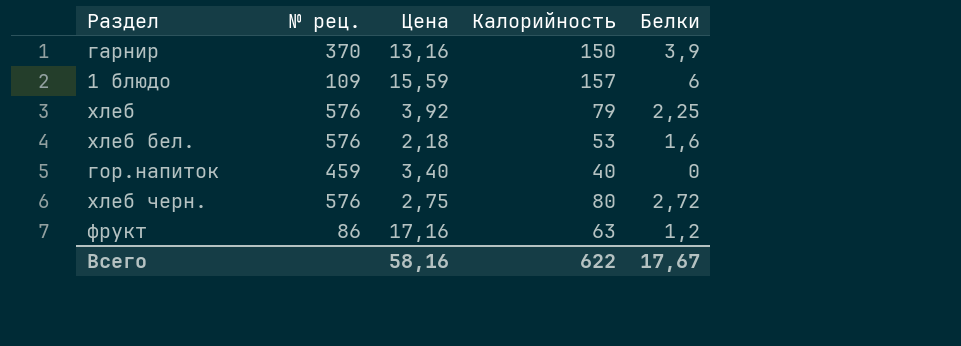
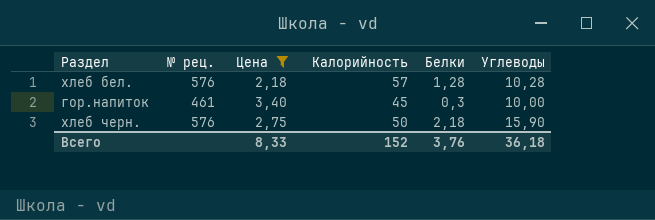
filter: none -> Цена <= 3,40
column Углеводы | position: none -> 6
хлеб бел. | Калорийность: 53 -> 57
хлеб бел. | Белки: 1,6 -> 1,28
гор.напиток | № рец.: 459 -> 461
гор.напиток | Калорийность: 40 -> 45
гор.напиток | Белки: 0 -> 0,3
хлеб черн. | Калорийность: 80 -> 50
хлеб черн. | Белки: 2,72 -> 2,18
Всего | Цена: 58,16 -> 8,33
Всего | Калорийность: 622 -> 152
Всего | Белки: 17,67 -> 3,76

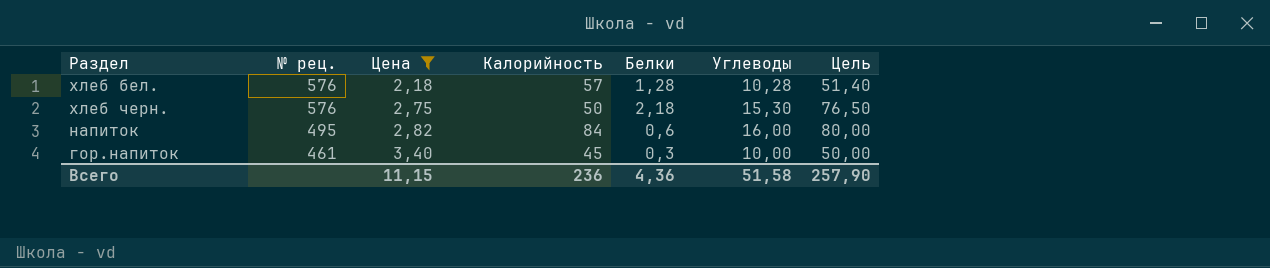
row order: none -> № рец. descending
column Цель | formula: none -> [Углеводы] * 5
хлеб черн. | Углеводы: 15,90 -> 15,30
row напиток: none -> 495 | 2,82 | 84 | 0,6 | 16,00 | 80,00
Всего | Цена: 8,33 -> 11,15
Всего | Калорийность: 152 -> 236
Всего | Белки: 3,76 -> 4,36
Всего | Углеводы: 36,18 -> 51,58

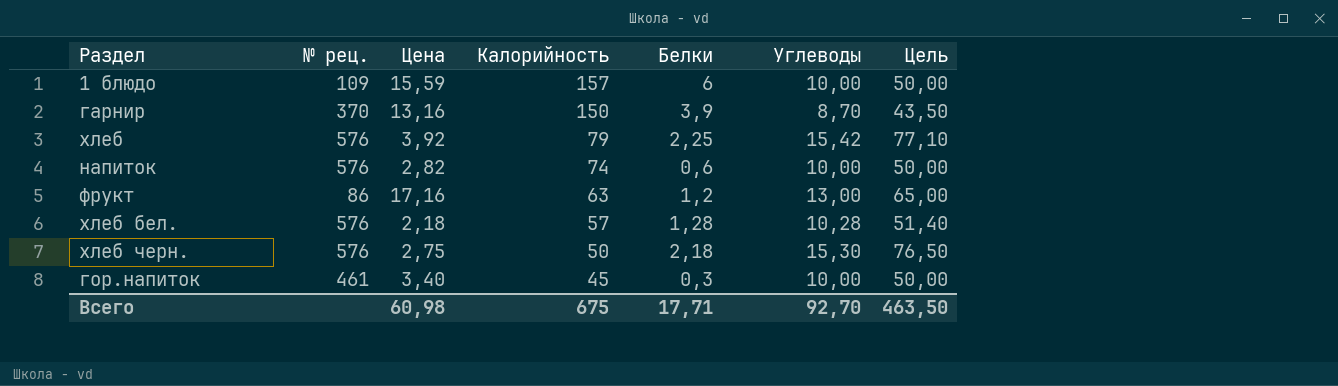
filter: Цена <= 3,40 -> none
row order: № рец. descending -> Калорийность descending
напиток | № рец.: 495 -> 576
напиток | Калорийность: 84 -> 74
напиток | Углеводы: 16,00 -> 10,00
напиток | Цель: 80,00 -> 50,00
Всего | Цена: 11,15 -> 60,98
Всего | Калорийность: 236 -> 675
Всего | Белки: 4,36 -> 17,71
Всего | Углеводы: 51,58 -> 92,70
Всего | Цель: 257,90 -> 463,50

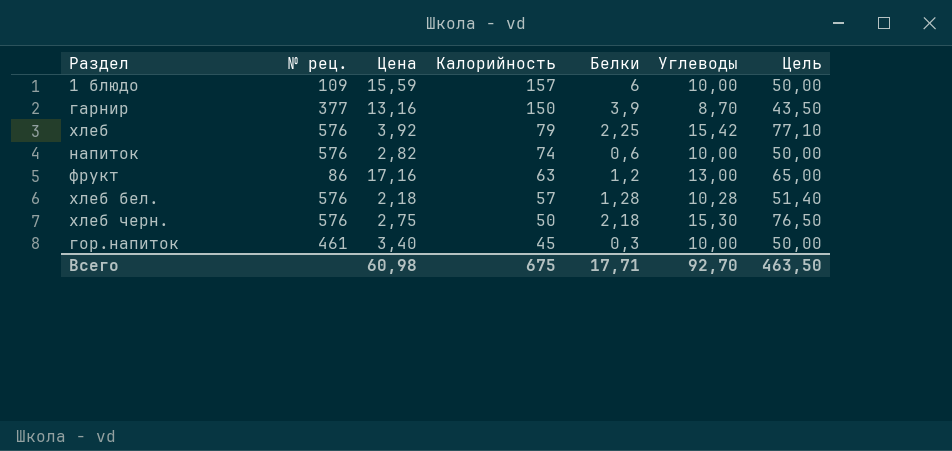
гарнир | № рец.: 370 -> 377

